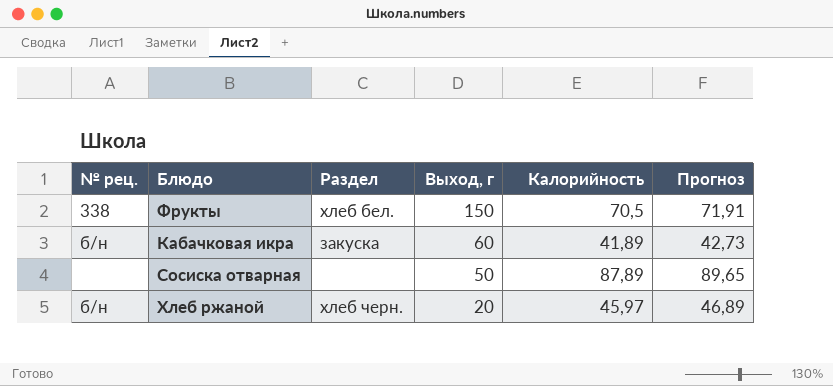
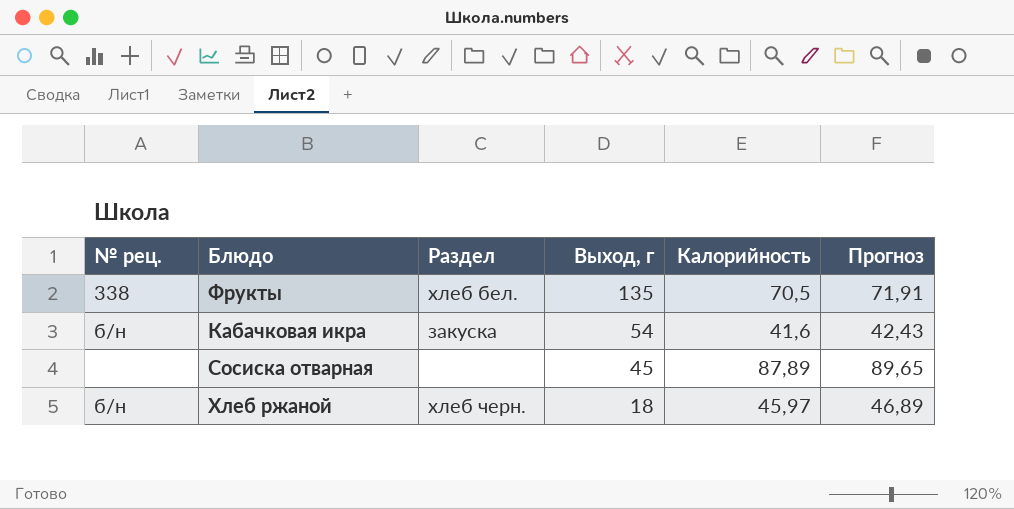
Фрукты | Выход, г: 150 -> 135
Кабачковая икра | Выход, г: 60 -> 54
Кабачковая икра | Калорийность: 41,89 -> 41,6
Кабачковая икра | Прогноз: 42,73 -> 42,43
Сосиска отварная | Выход, г: 50 -> 45
Хлеб ржаной | Выход, г: 20 -> 18

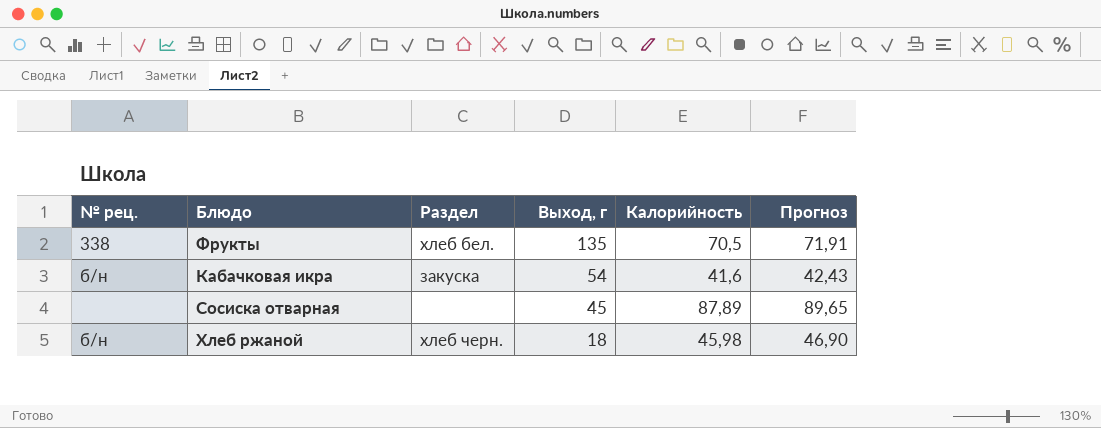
Хлеб ржаной | Калорийность: 45,97 -> 45,98
Хлеб ржаной | Прогноз: 46,89 -> 46,90

